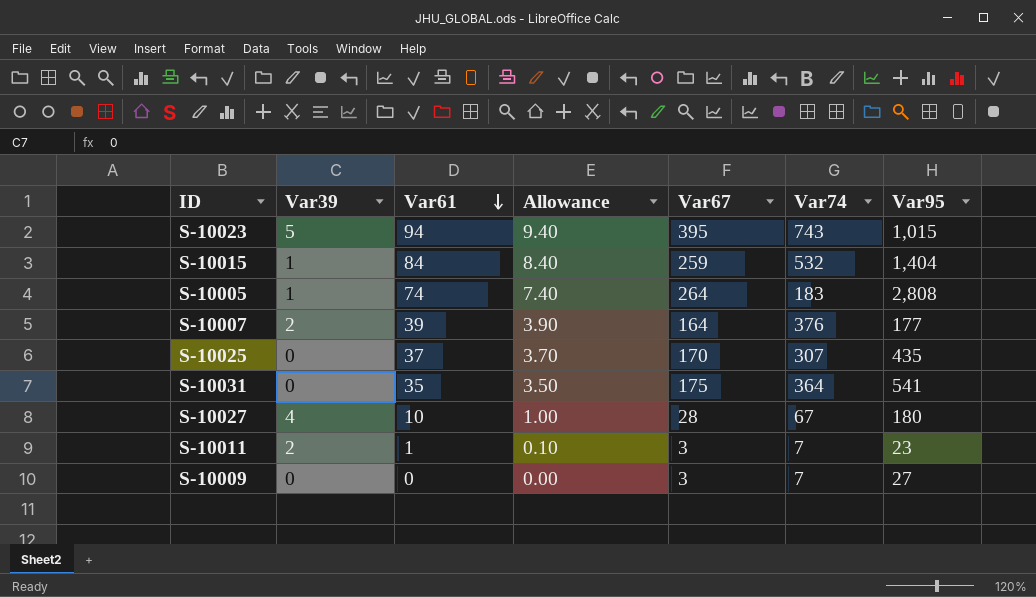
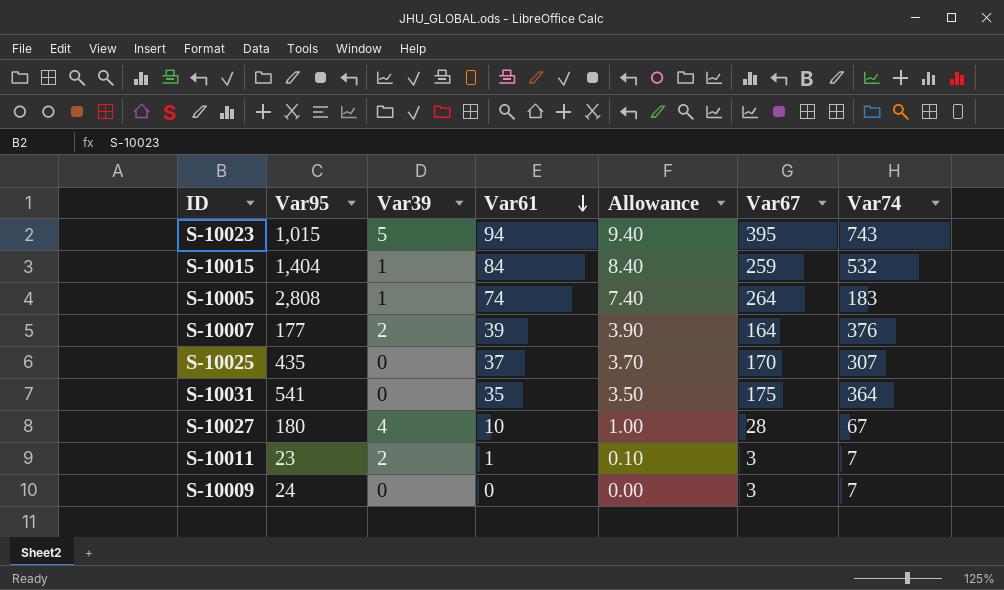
column Var95 | position: 7 -> 2
S-10009 | Var95: 27 -> 24

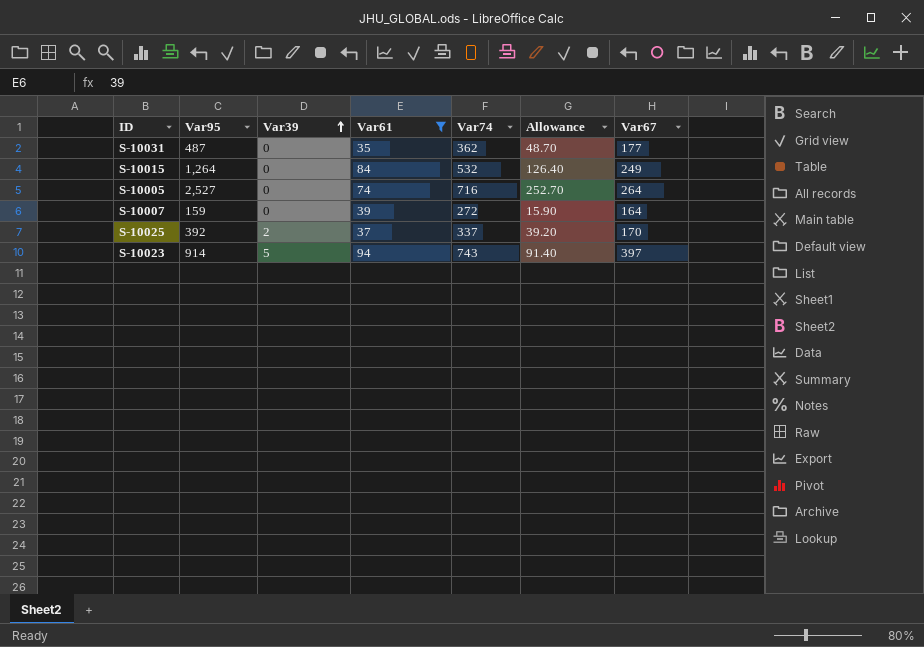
filter: none -> Var61 >= 35
row order: Var61 descending -> Var39 ascending
column Var74 | position: 7 -> 5
column Allowance | formula: [Var61] * 0.1 -> [Var95] * 0.1
S-10031 | Var95: 541 -> 487
S-10031 | Var74: 364 -> 362
S-10031 | Var67: 175 -> 177
S-10015 | Var95: 1,404 -> 1,264
S-10015 | Var39: 1 -> 0
S-10015 | Var67: 259 -> 249
S-10005 | Var95: 2,808 -> 2,527
S-10005 | Var39: 1 -> 0
S-10005 | Var74: 183 -> 716
S-10007 | Var95: 177 -> 159
S-10007 | Var39: 2 -> 0
S-10007 | Var74: 376 -> 272
S-10025 | Var95: 435 -> 392
S-10025 | Var39: 0 -> 2
S-10025 | Var74: 307 -> 337
S-10023 | Var95: 1,015 -> 914
S-10023 | Var67: 395 -> 397

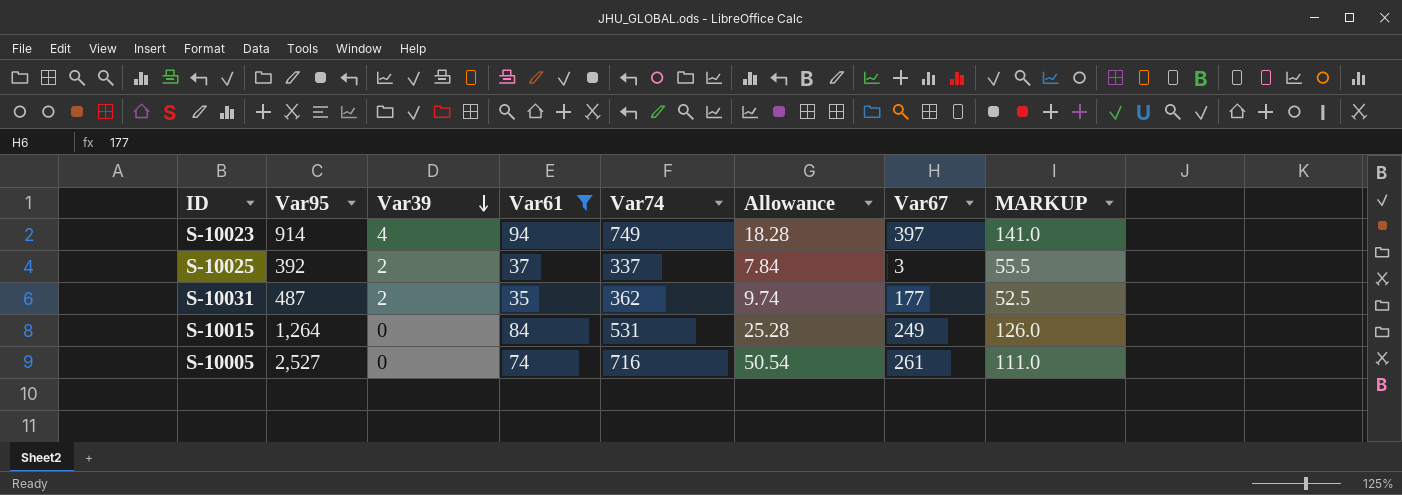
row order: Var39 ascending -> Var39 descending
column Allowance | formula: [Var95] * 0.1 -> [Var95] * 0.02
column MARKUP | formula: none -> [Var61] * 1.5
row S-10007: 159 | 0 | 39 | 272 | 15.90 | 164 -> none
S-10023 | Var39: 5 -> 4
S-10023 | Var74: 743 -> 749
S-10025 | Var67: 170 -> 3
S-10031 | Var39: 0 -> 2
S-10015 | Var74: 532 -> 531
S-10005 | Var67: 264 -> 261

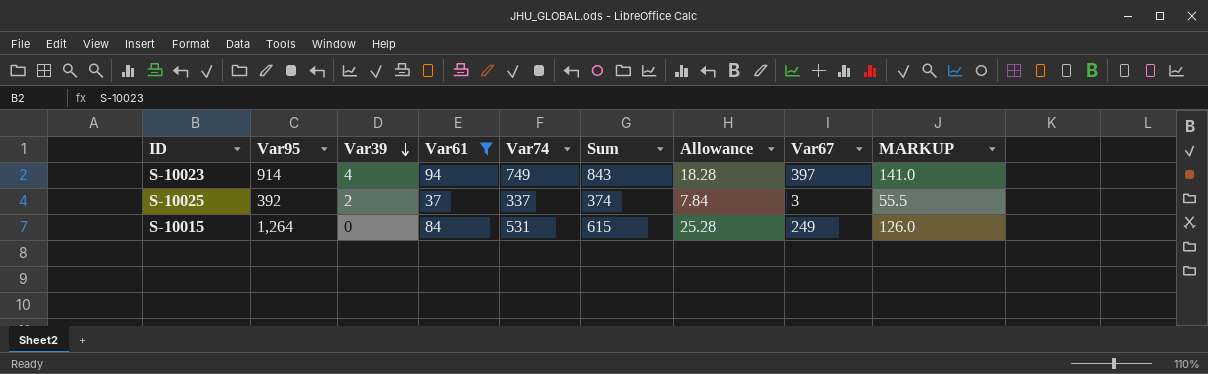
column Sum | formula: none -> [Var61] + [Var74]
row S-10031: 487 | 2 | 35 | 362 | 9.74 | 177 | 52.5 -> none
row S-10005: 2,527 | 0 | 74 | 716 | 50.54 | 261 | 111.0 -> none

